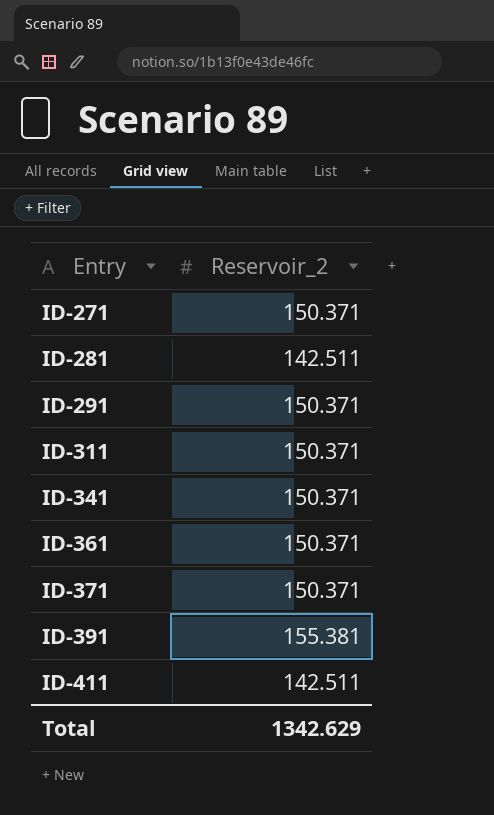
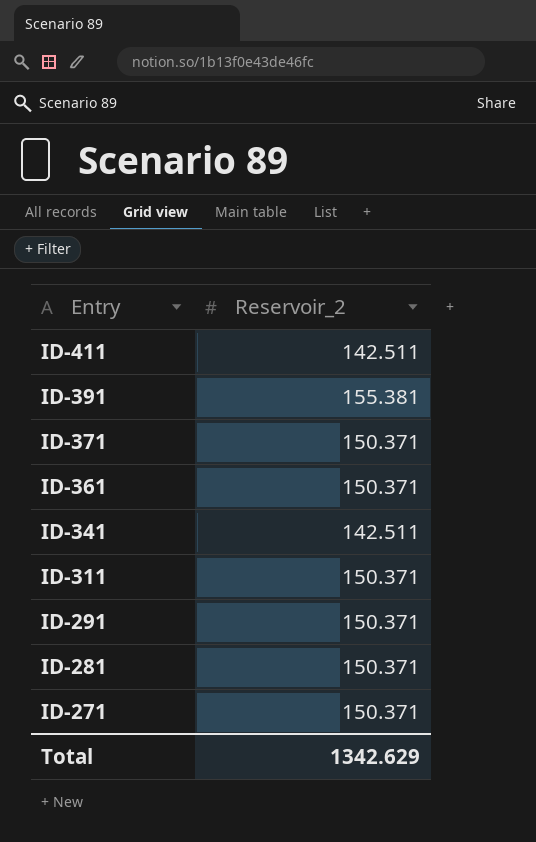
row order: Entry ascending -> Entry descending
ID-341 | Reservoir_2: 150.371 -> 142.511
ID-281 | Reservoir_2: 142.511 -> 150.371

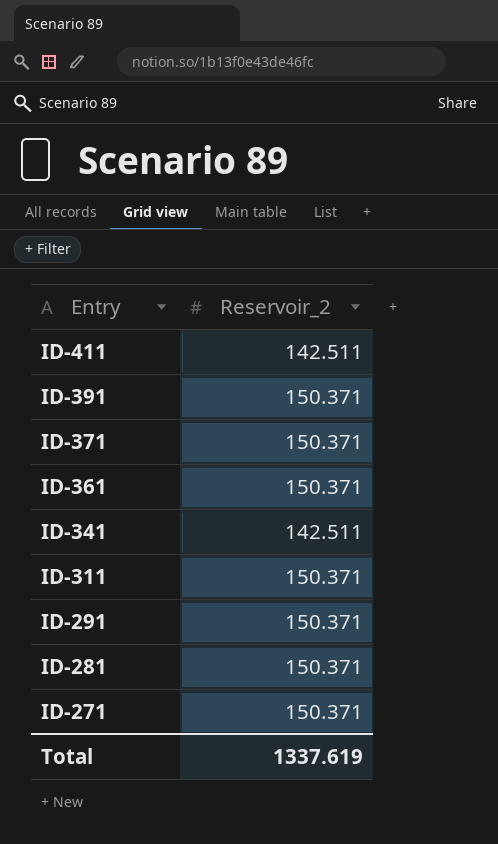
ID-391 | Reservoir_2: 155.381 -> 150.371
Total | Reservoir_2: 1342.629 -> 1337.619

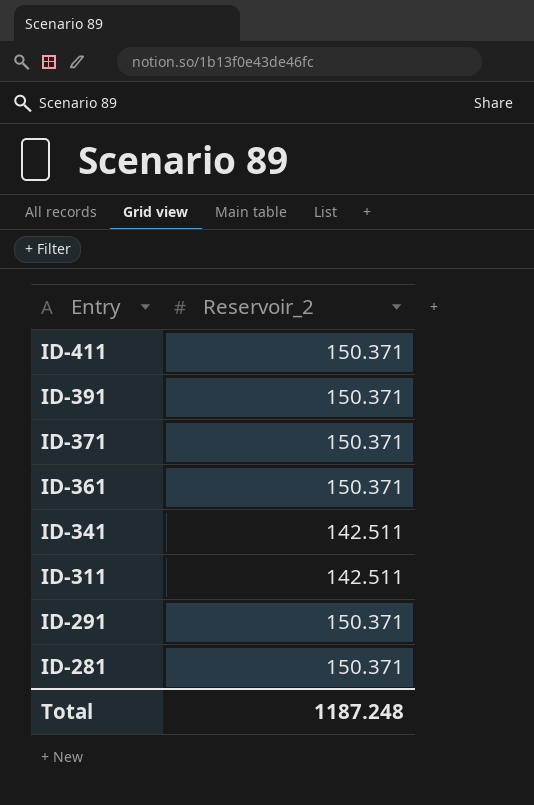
row ID-271: 150.371 -> none
ID-411 | Reservoir_2: 142.511 -> 150.371
ID-311 | Reservoir_2: 150.371 -> 142.511
Total | Reservoir_2: 1337.619 -> 1187.248

